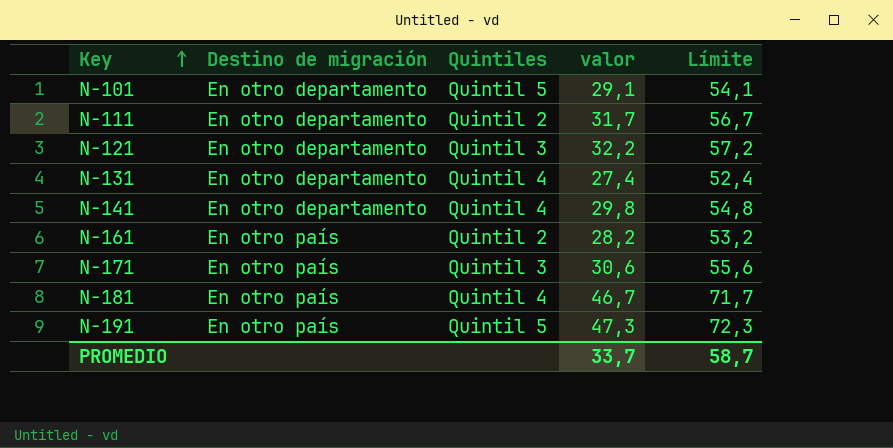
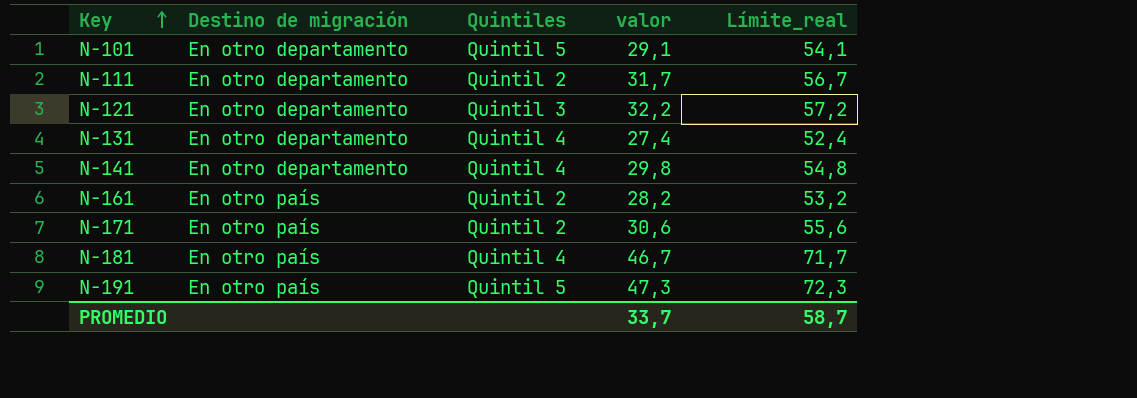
column name: Límite -> Límite_real
N-171 | Quintiles: Quintil 3 -> Quintil 2

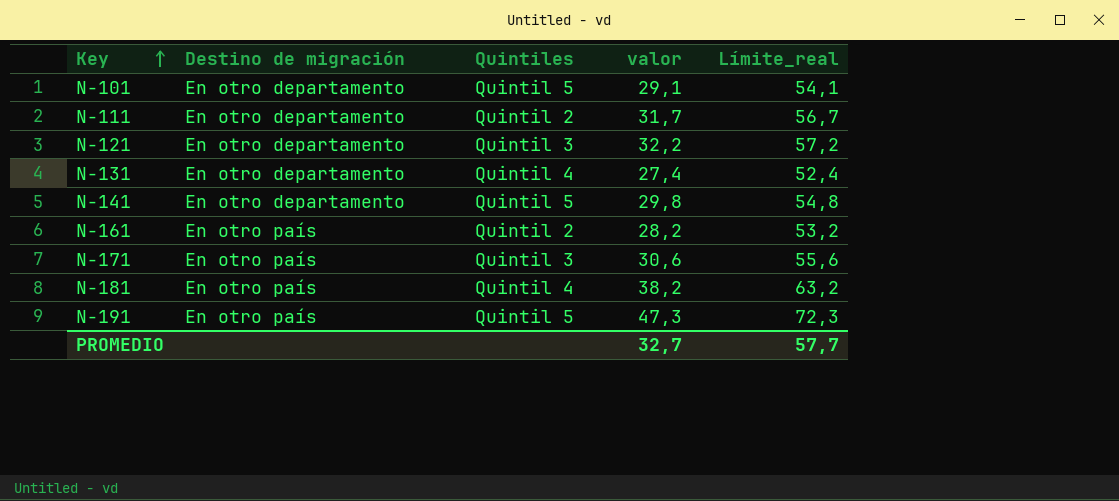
N-141 | Quintiles: Quintil 4 -> Quintil 5
N-171 | Quintiles: Quintil 2 -> Quintil 3
N-181 | valor: 46,7 -> 38,2
N-181 | Límite_real: 71,7 -> 63,2
PROMEDIO | valor: 33,7 -> 32,7
PROMEDIO | Límite_real: 58,7 -> 57,7

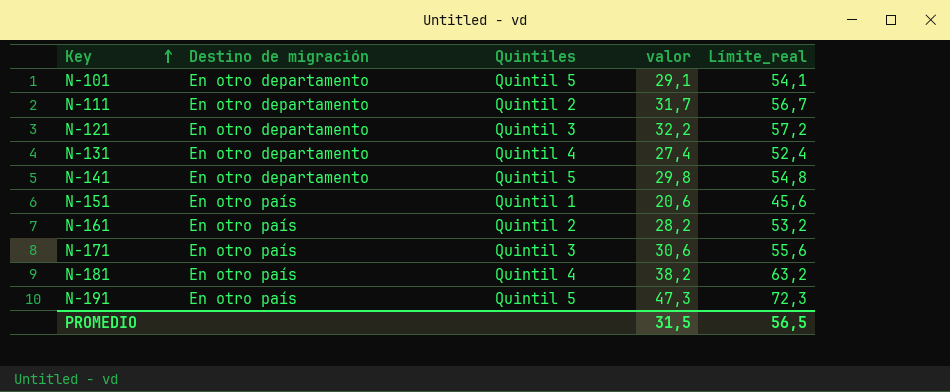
row N-151: none -> En otro país | Quintil 1 | 20,6 | 45,6
PROMEDIO | valor: 32,7 -> 31,5
PROMEDIO | Límite_real: 57,7 -> 56,5

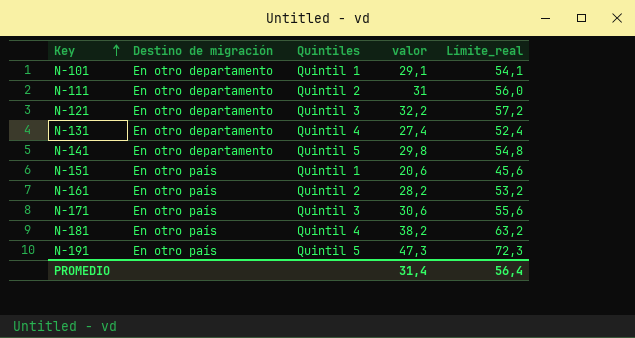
N-101 | Quintiles: Quintil 5 -> Quintil 1
N-111 | valor: 31,7 -> 31
N-111 | Límite_real: 56,7 -> 56,0
PROMEDIO | valor: 31,5 -> 31,4
PROMEDIO | Límite_real: 56,5 -> 56,4

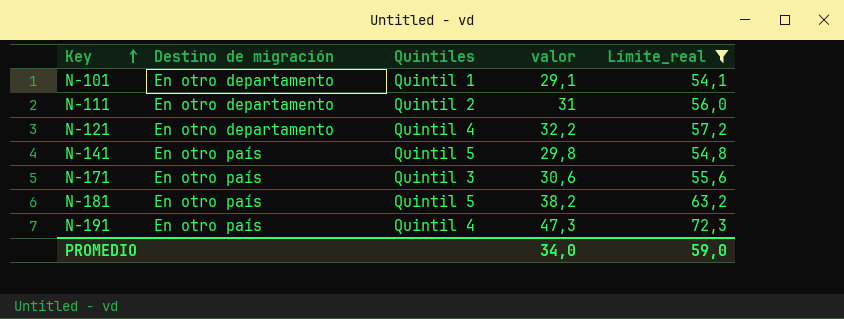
filter: none -> Límite_real >= 54,1
N-121 | Quintiles: Quintil 3 -> Quintil 4
N-141 | Destino de migración: En otro departamento -> En otro país
N-181 | Quintiles: Quintil 4 -> Quintil 5
N-191 | Quintiles: Quintil 5 -> Quintil 4
PROMEDIO | valor: 31,4 -> 34,0
PROMEDIO | Límite_real: 56,4 -> 59,0

